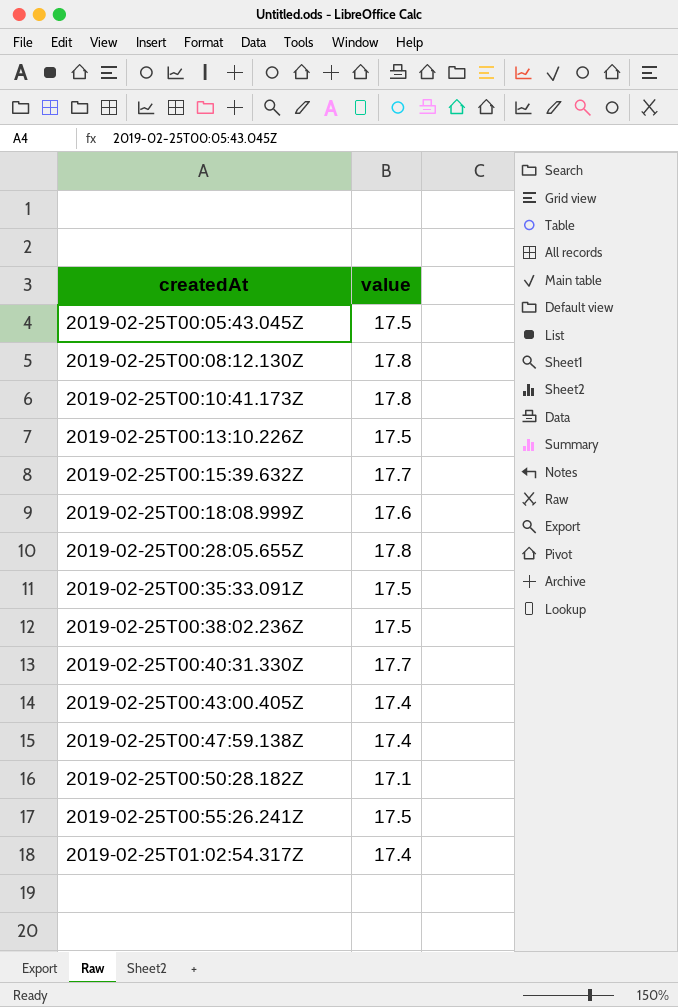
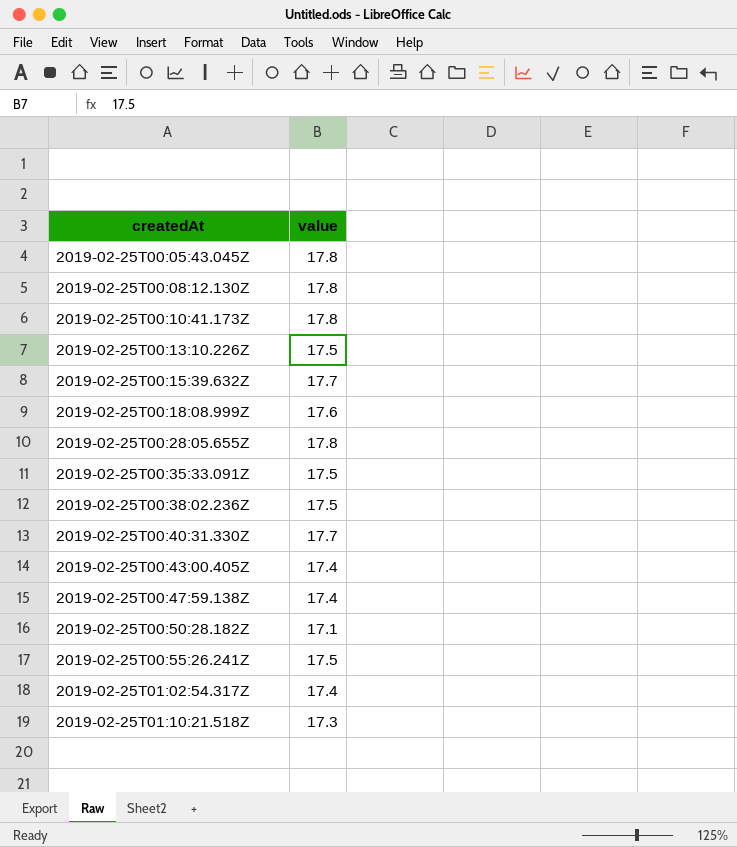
2019-02-25T00:05:43.045Z | value: 17.5 -> 17.8
row 2019-02-25T01:10:21.518Z: none -> 17.3

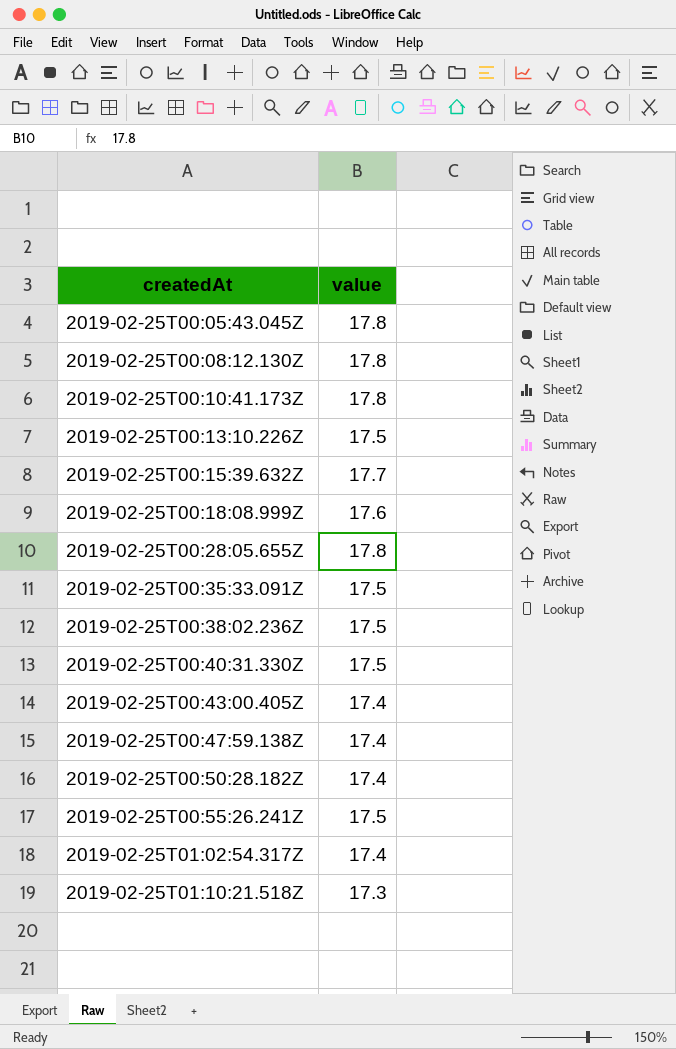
2019-02-25T00:40:31.330Z | value: 17.7 -> 17.5
2019-02-25T00:50:28.182Z | value: 17.1 -> 17.4

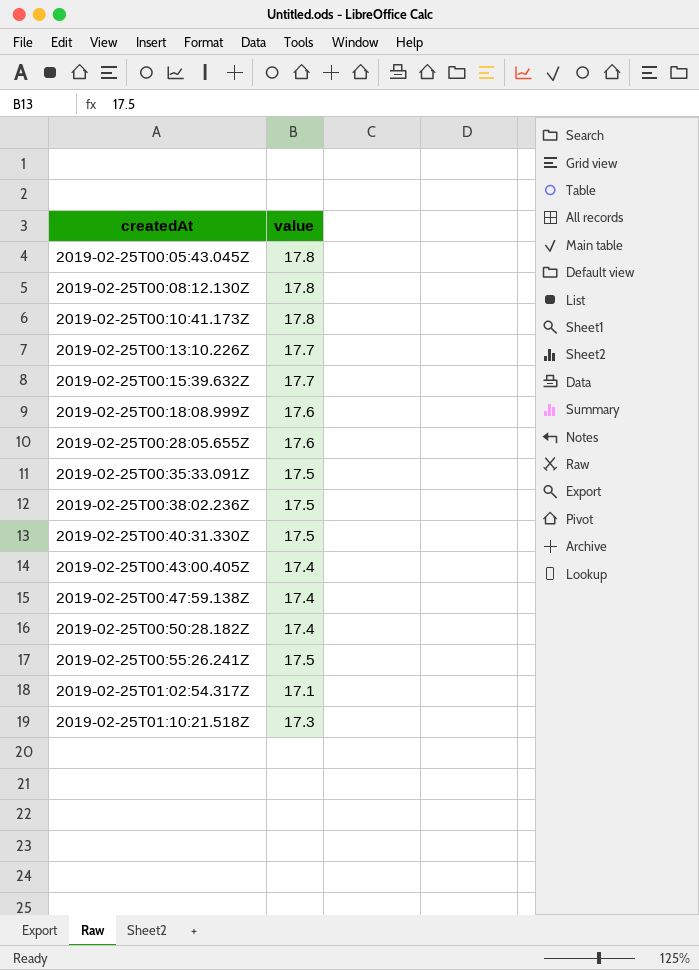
2019-02-25T00:13:10.226Z | value: 17.5 -> 17.7
2019-02-25T00:28:05.655Z | value: 17.8 -> 17.6
2019-02-25T01:02:54.317Z | value: 17.4 -> 17.1

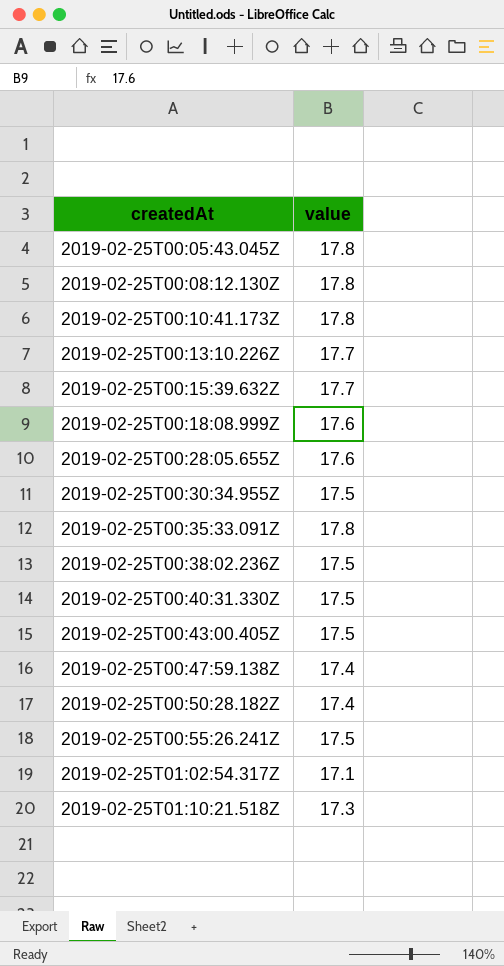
row 2019-02-25T00:30:34.955Z: none -> 17.5
2019-02-25T00:35:33.091Z | value: 17.5 -> 17.8
2019-02-25T00:43:00.405Z | value: 17.4 -> 17.5

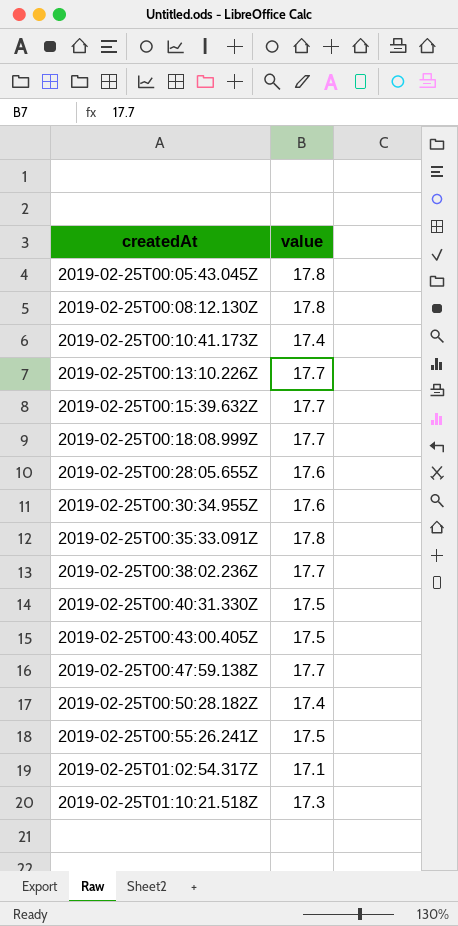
2019-02-25T00:10:41.173Z | value: 17.8 -> 17.4
2019-02-25T00:18:08.999Z | value: 17.6 -> 17.7
2019-02-25T00:30:34.955Z | value: 17.5 -> 17.6
2019-02-25T00:38:02.236Z | value: 17.5 -> 17.7
2019-02-25T00:47:59.138Z | value: 17.4 -> 17.7

